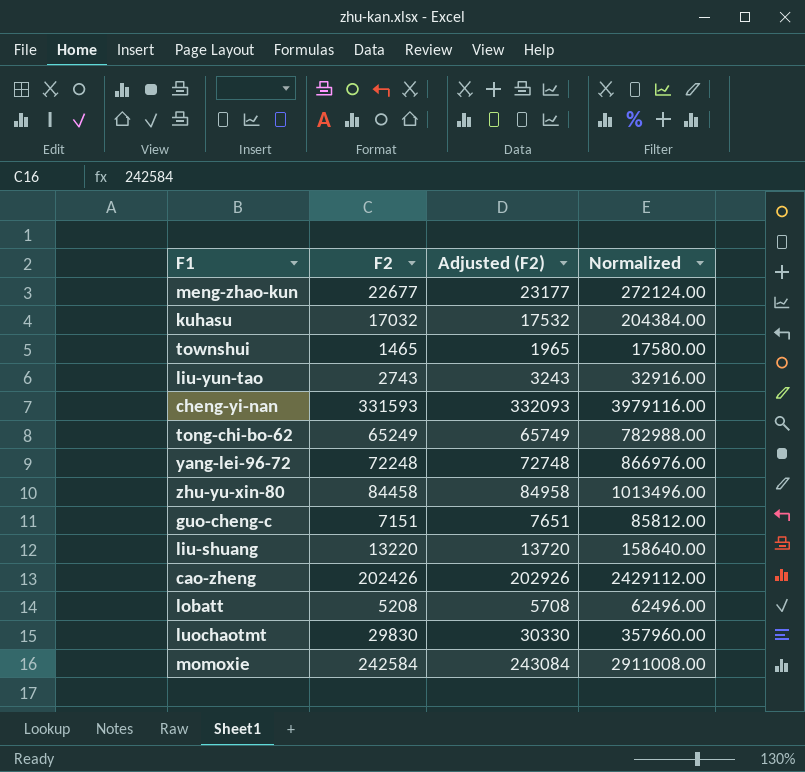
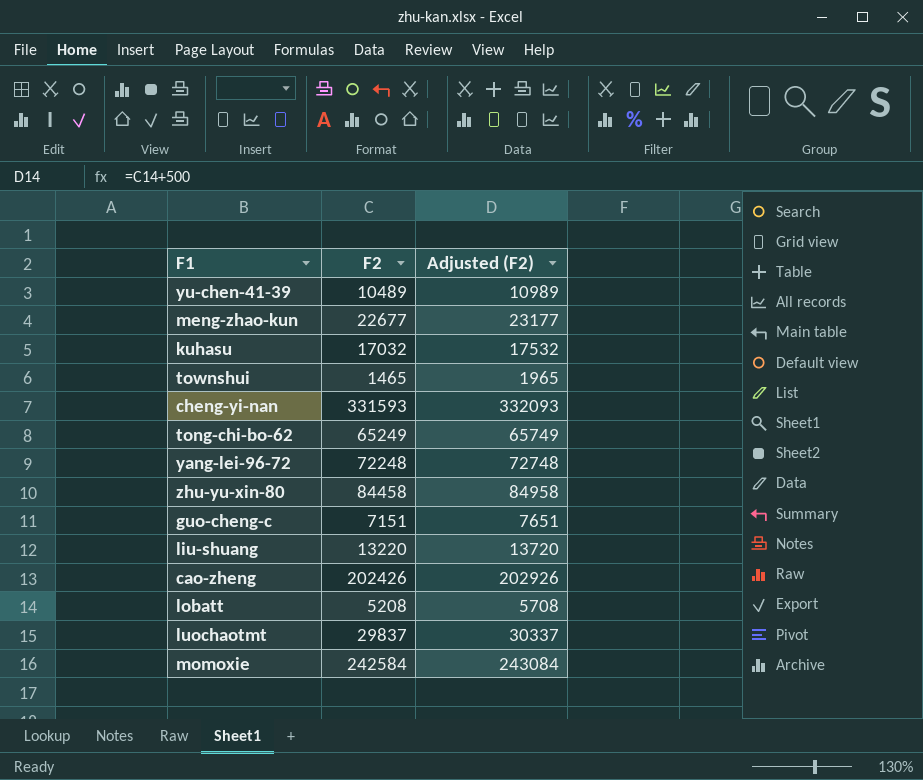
column Normalized | formula: [F2] * 12 -> none
row liu-yun-tao: 2743 | 3243 | 32916.00 -> none
row yu-chen-41-39: none -> 10489 | 10989
luochaotmt | F2: 29830 -> 29837
luochaotmt | Adjusted (F2): 30330 -> 30337

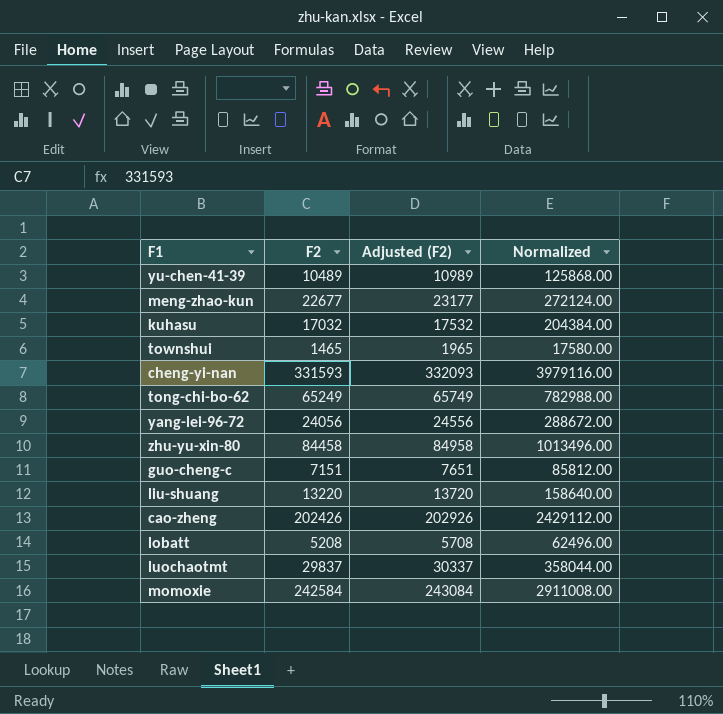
column Normalized | formula: none -> [F2] * 12
yang-lei-96-72 | F2: 72248 -> 24056
yang-lei-96-72 | Adjusted (F2): 72748 -> 24556

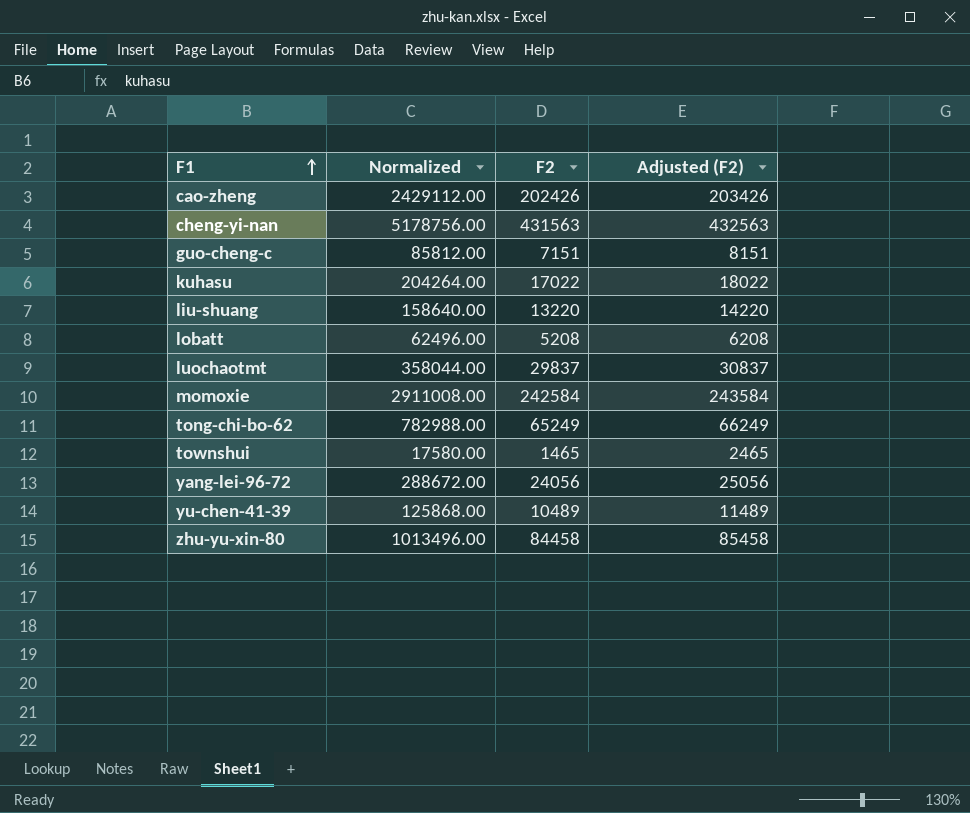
row order: none -> F1 ascending
column Normalized | position: 4 -> 2
column Adjusted (F2) | formula: [F2] + 500 -> [F2] + 1000
row meng-zhao-kun: 22677 | 23177 | 272124.00 -> none
cheng-yi-nan | Normalized: 3979116.00 -> 5178756.00
cheng-yi-nan | F2: 331593 -> 431563
kuhasu | Normalized: 204384.00 -> 204264.00
kuhasu | F2: 17032 -> 17022

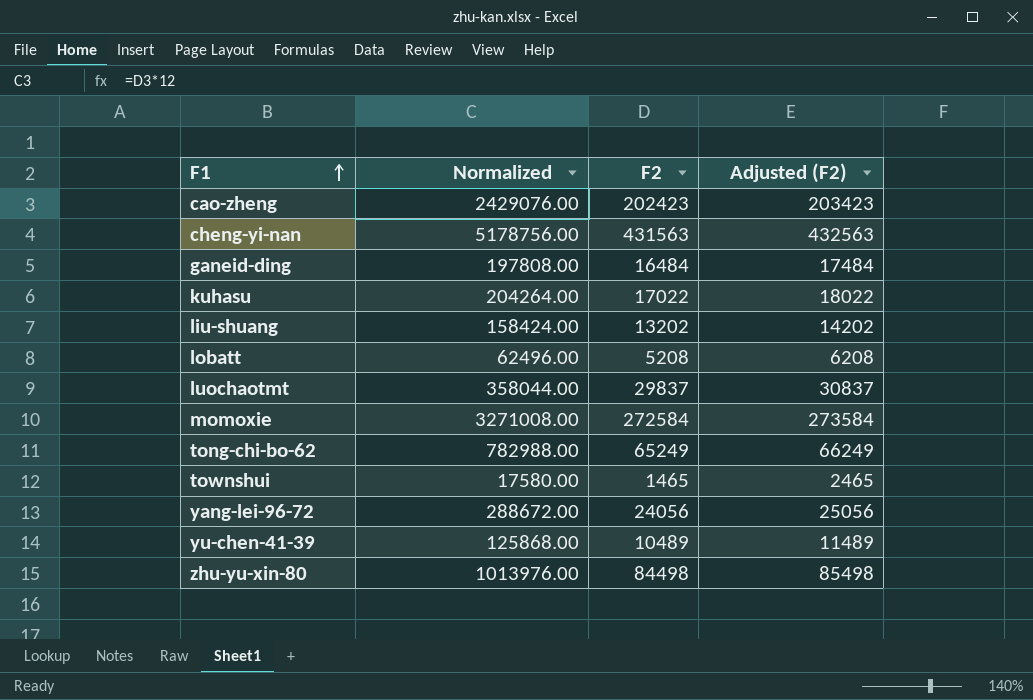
row guo-cheng-c: 85812.00 | 7151 | 8151 -> none
cao-zheng | Normalized: 2429112.00 -> 2429076.00
cao-zheng | F2: 202426 -> 202423
cao-zheng | Adjusted (F2): 203426 -> 203423
row ganeid-ding: none -> 197808.00 | 16484 | 17484
liu-shuang | Normalized: 158640.00 -> 158424.00
liu-shuang | F2: 13220 -> 13202
liu-shuang | Adjusted (F2): 14220 -> 14202
momoxie | Normalized: 2911008.00 -> 3271008.00
momoxie | F2: 242584 -> 272584
momoxie | Adjusted (F2): 243584 -> 273584
zhu-yu-xin-80 | Normalized: 1013496.00 -> 1013976.00
zhu-yu-xin-80 | F2: 84458 -> 84498
zhu-yu-xin-80 | Adjusted (F2): 85458 -> 85498

